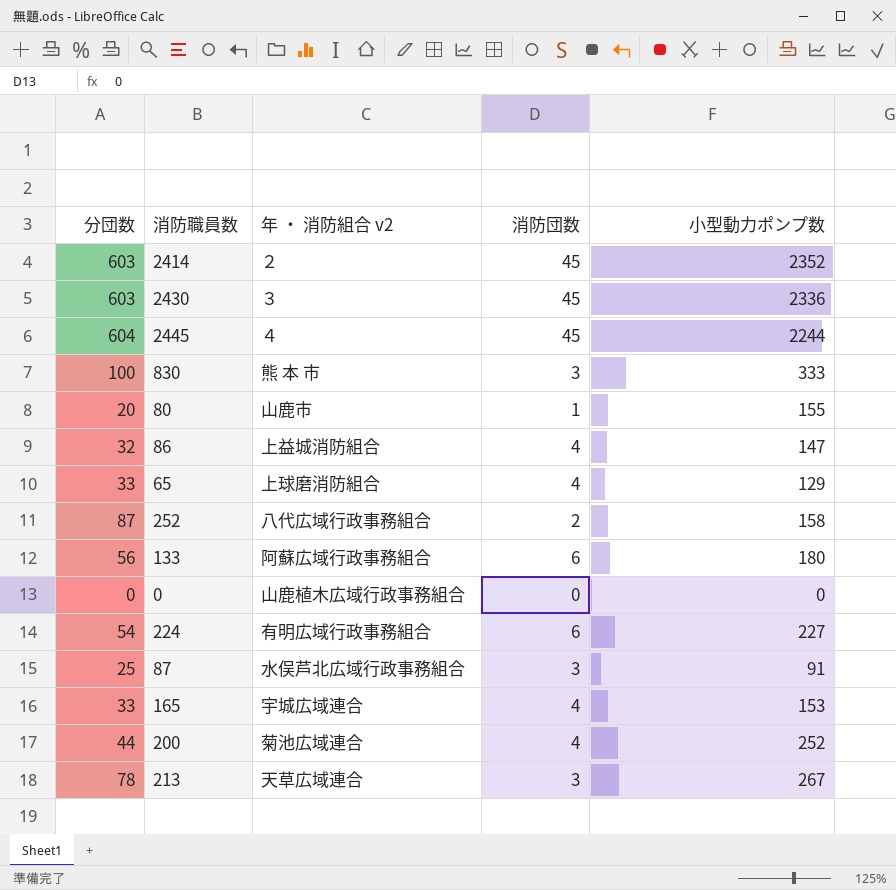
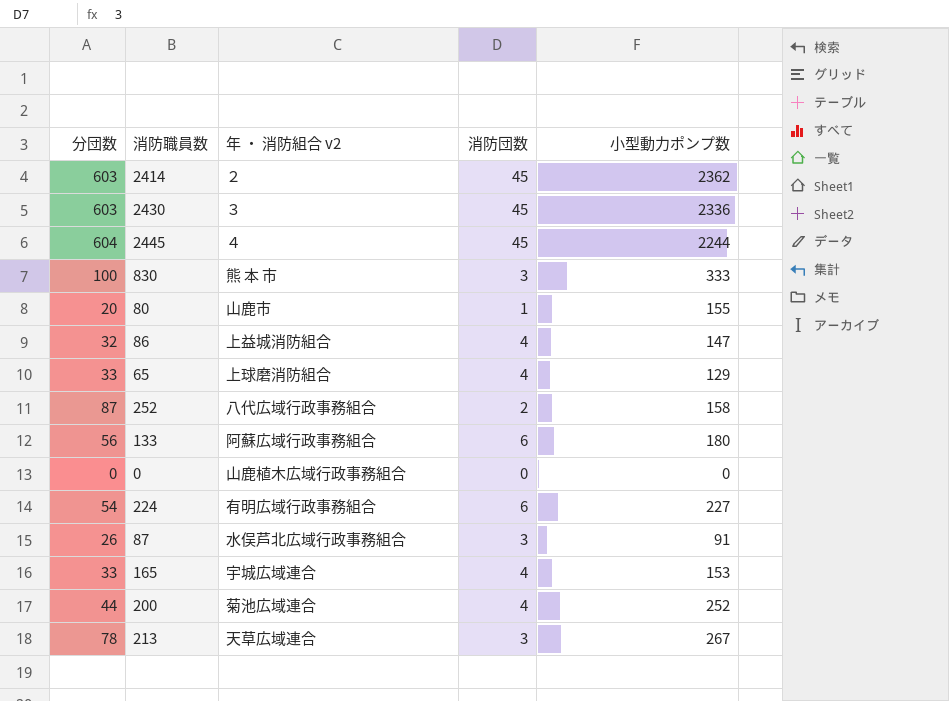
2414 | 小型動力ポンプ数: 2352 -> 2362
87 | 分団数: 25 -> 26

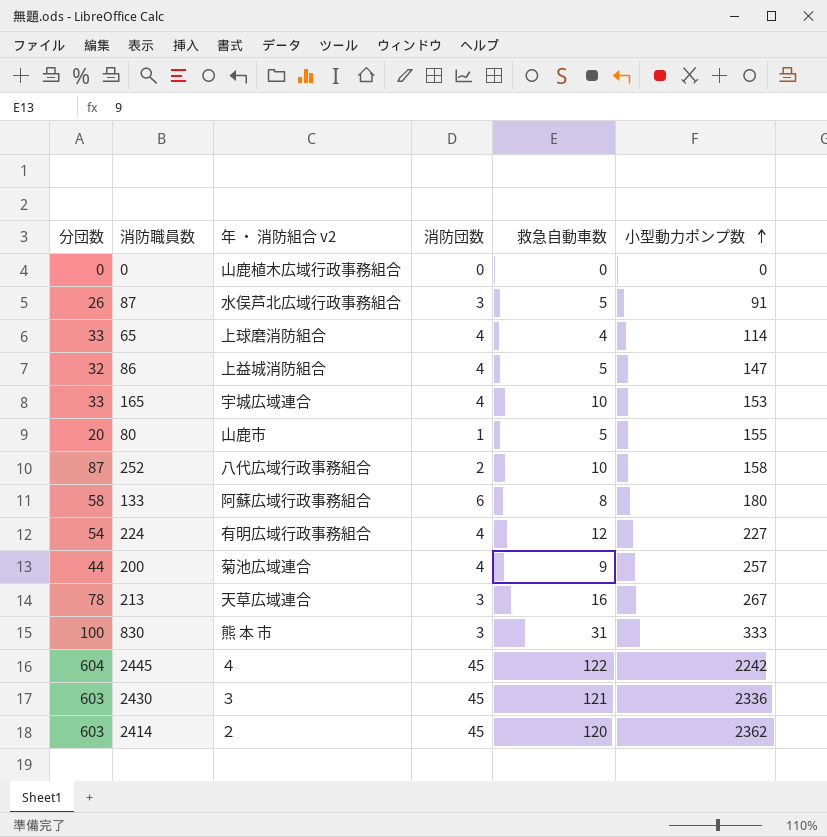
row order: none -> 小型動力ポンプ数 ascending
column 救急自動車数 | position: none -> 5
65 | 小型動力ポンプ数: 129 -> 114
133 | 分団数: 56 -> 58
224 | 消防団数: 6 -> 4
200 | 小型動力ポンプ数: 252 -> 257
2445 | 小型動力ポンプ数: 2244 -> 2242

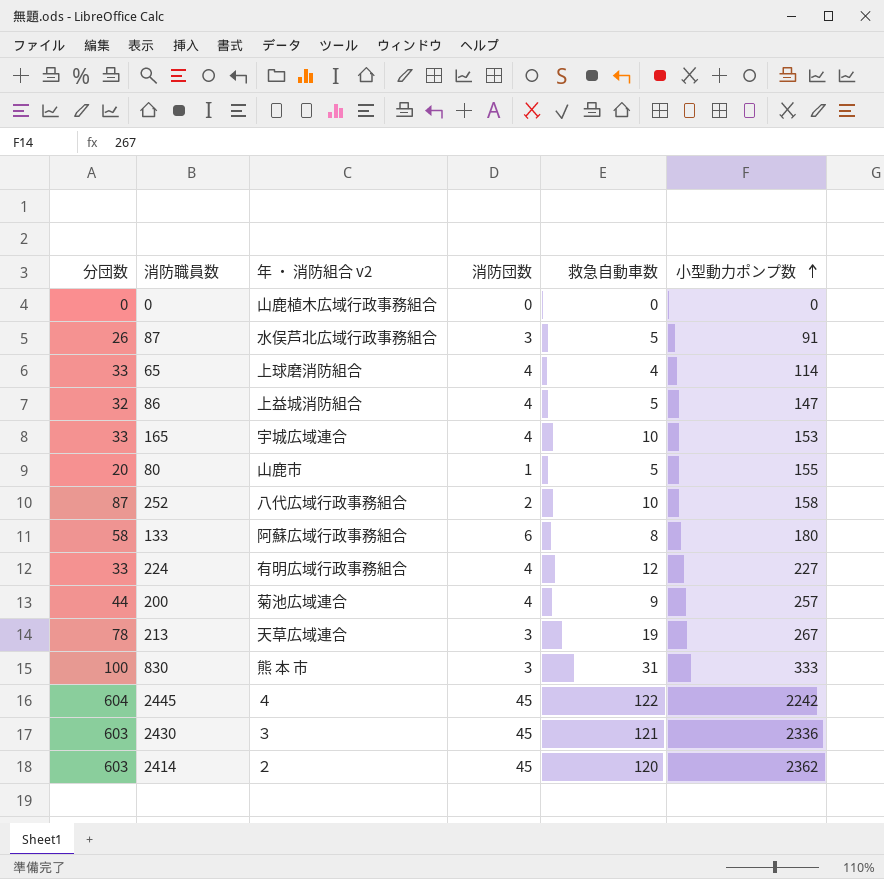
224 | 分団数: 54 -> 33
213 | 救急自動車数: 16 -> 19

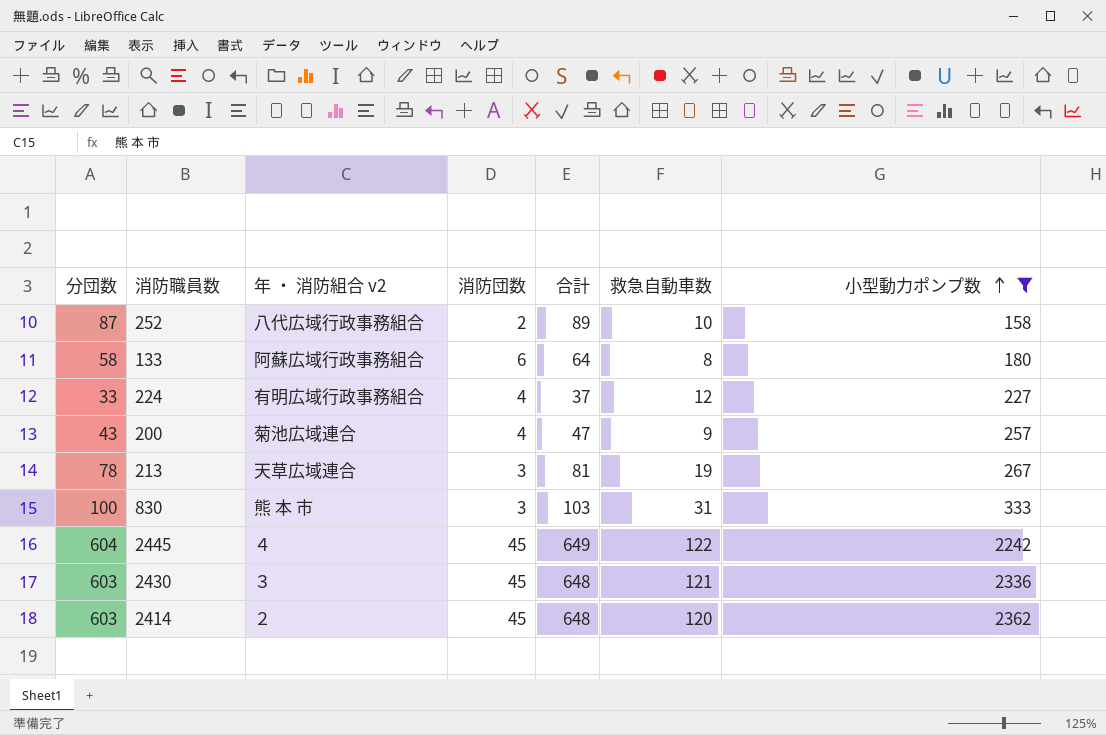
filter: none -> 小型動力ポンプ数 >= 158
column 合計 | formula: none -> [分団数] + [消防団数]
200 | 分団数: 44 -> 43

